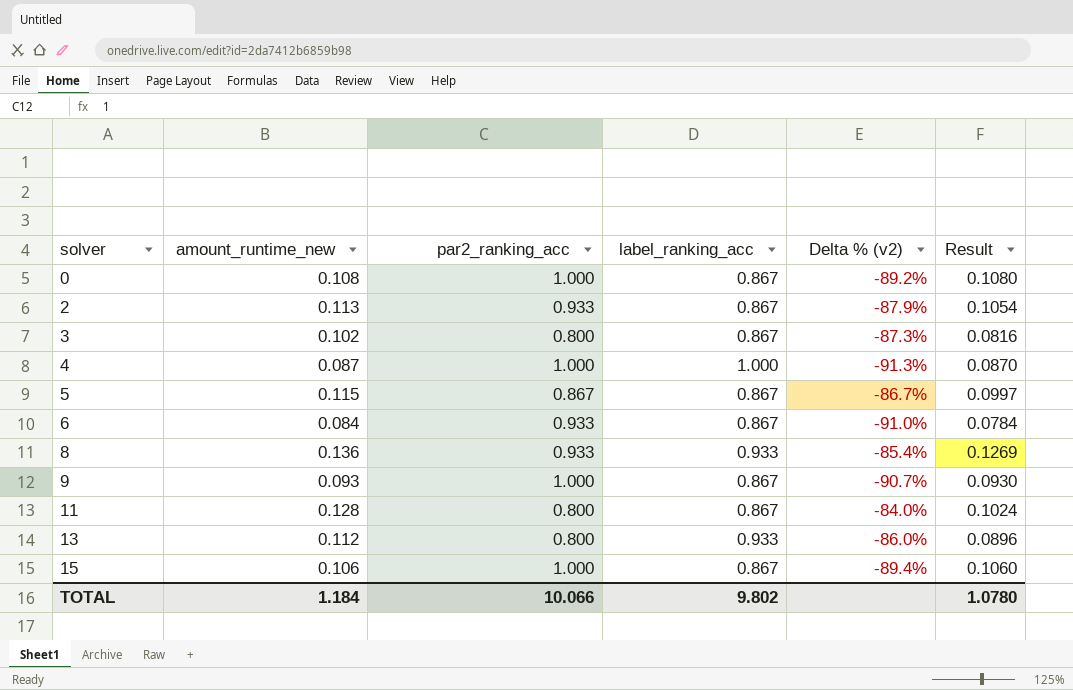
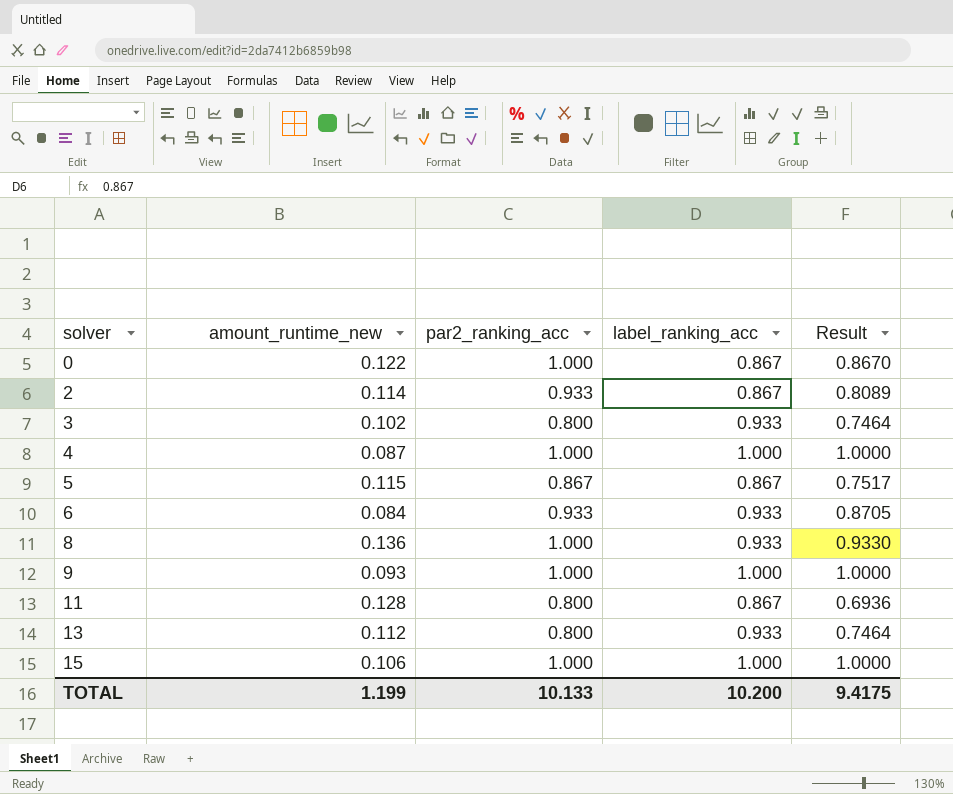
column Delta % (v2) | formula: ([amount_runtime_new] - [par2_ranking_acc]) / [par2_ranking_acc] -> none
column Result | formula: [amount_runtime_new] * [par2_ranking_acc] -> [par2_ranking_acc] * [label_ranking_acc]
0 | amount_runtime_new: 0.108 -> 0.122
2 | amount_runtime_new: 0.113 -> 0.114
3 | label_ranking_acc: 0.867 -> 0.933
6 | label_ranking_acc: 0.867 -> 0.933
8 | par2_ranking_acc: 0.933 -> 1.000
9 | label_ranking_acc: 0.867 -> 1.000
15 | label_ranking_acc: 0.867 -> 1.000
TOTAL | amount_runtime_new: 1.184 -> 1.199
TOTAL | par2_ranking_acc: 10.066 -> 10.133
TOTAL | label_ranking_acc: 9.802 -> 10.200
TOTAL | Result: 1.0780 -> 9.4175

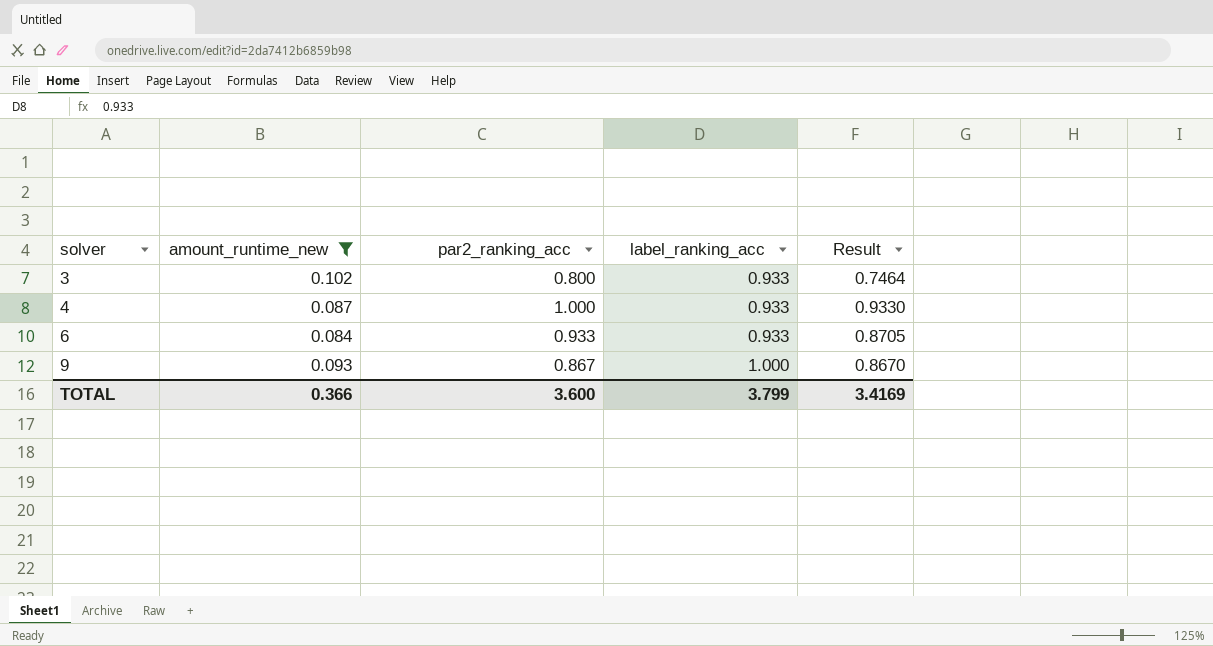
filter: none -> amount_runtime_new <= 0.102
4 | label_ranking_acc: 1.000 -> 0.933
4 | Result: 1.0000 -> 0.9330
9 | par2_ranking_acc: 1.000 -> 0.867
9 | Result: 1.0000 -> 0.8670
TOTAL | amount_runtime_new: 1.199 -> 0.366
TOTAL | par2_ranking_acc: 10.133 -> 3.600
TOTAL | label_ranking_acc: 10.200 -> 3.799
TOTAL | Result: 9.4175 -> 3.4169

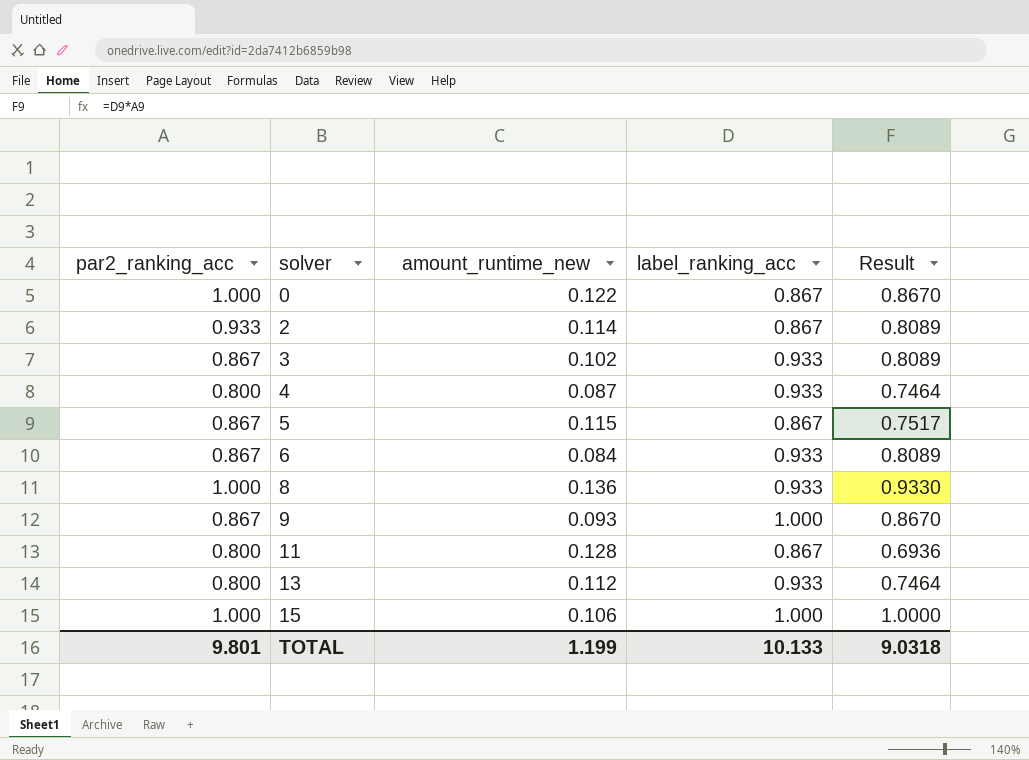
filter: amount_runtime_new <= 0.102 -> none
column par2_ranking_acc | position: 3 -> 1
3 | par2_ranking_acc: 0.800 -> 0.867
3 | Result: 0.7464 -> 0.8089
4 | par2_ranking_acc: 1.000 -> 0.800
4 | Result: 0.9330 -> 0.7464
6 | par2_ranking_acc: 0.933 -> 0.867
6 | Result: 0.8705 -> 0.8089
TOTAL | par2_ranking_acc: 3.600 -> 9.801
TOTAL | amount_runtime_new: 0.366 -> 1.199
TOTAL | label_ranking_acc: 3.799 -> 10.133
TOTAL | Result: 3.4169 -> 9.0318

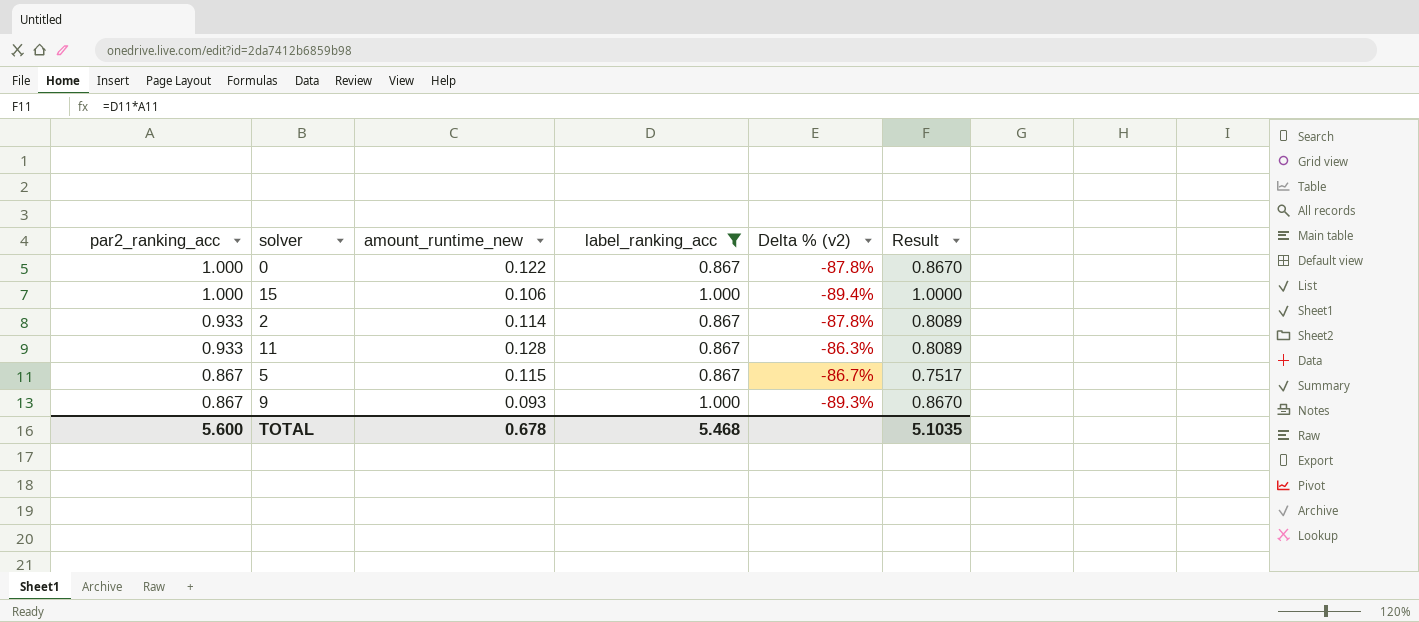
filter: none -> label_ranking_acc != 0.933
row order: solver ascending -> par2_ranking_acc descending
column Delta % (v2) | formula: none -> ([amount_runtime_new] - [par2_ranking_acc]) / [par2_ranking_acc]
11 | par2_ranking_acc: 0.800 -> 0.933
11 | Result: 0.6936 -> 0.8089
TOTAL | par2_ranking_acc: 9.801 -> 5.600
TOTAL | amount_runtime_new: 1.199 -> 0.678
TOTAL | label_ranking_acc: 10.133 -> 5.468
TOTAL | Result: 9.0318 -> 5.1035

